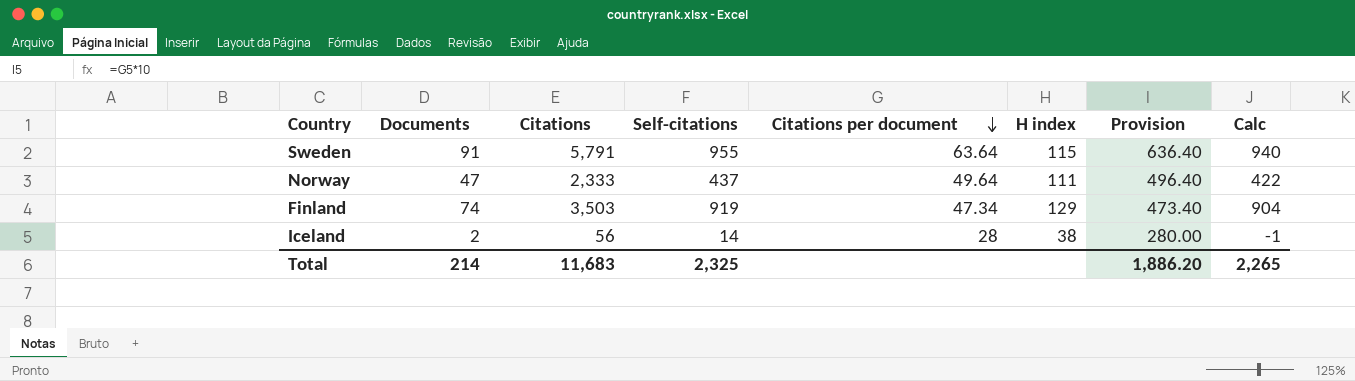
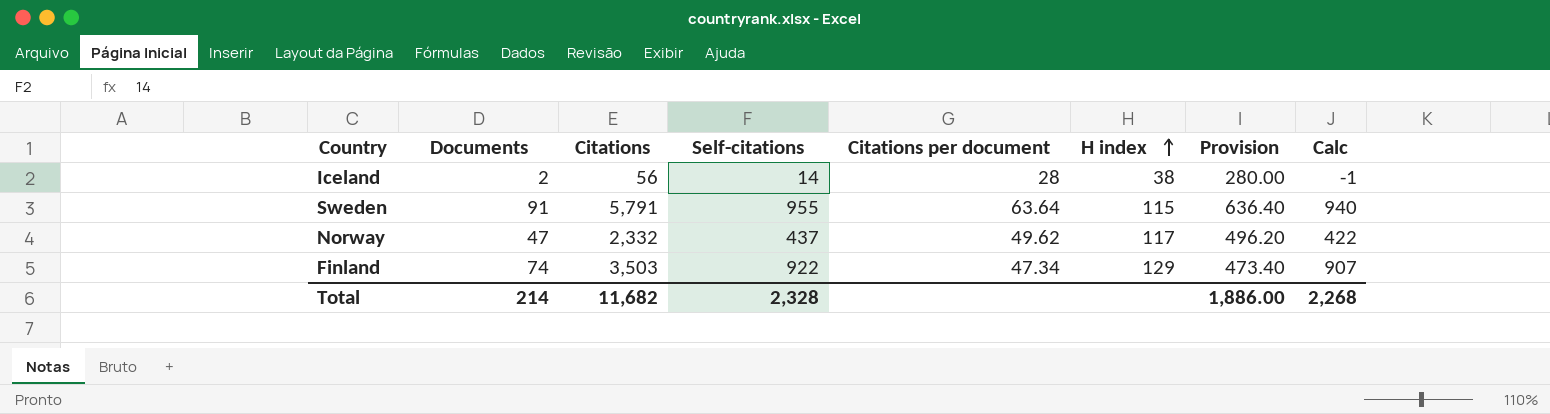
row order: Citations per document descending -> H index ascending
Norway | Citations: 2,333 -> 2,332
Norway | Citations per document: 49.64 -> 49.62
Norway | H index: 111 -> 117
Norway | Provision: 496.40 -> 496.20
Finland | Self-citations: 919 -> 922
Finland | Calc: 904 -> 907
Total | Citations: 11,683 -> 11,682
Total | Self-citations: 2,325 -> 2,328
Total | Provision: 1,886.20 -> 1,886.00
Total | Calc: 2,265 -> 2,268

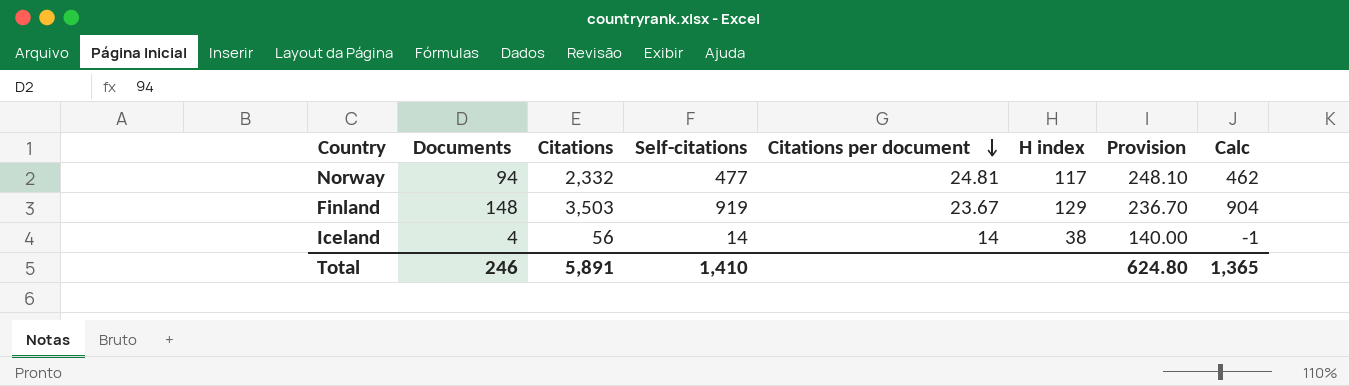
row order: H index ascending -> Citations per document descending
row Sweden: 91 | 5,791 | 955 | 63.64 | 115 | 636.40 | 940 -> none
Norway | Documents: 47 -> 94
Norway | Self-citations: 437 -> 477
Norway | Citations per document: 49.62 -> 24.81
Norway | Provision: 496.20 -> 248.10
Norway | Calc: 422 -> 462
Finland | Documents: 74 -> 148
Finland | Self-citations: 922 -> 919
Finland | Citations per document: 47.34 -> 23.67
Finland | Provision: 473.40 -> 236.70
Finland | Calc: 907 -> 904
Iceland | Documents: 2 -> 4
Iceland | Citations per document: 28 -> 14
Iceland | Provision: 280.00 -> 140.00
Total | Documents: 214 -> 246
Total | Citations: 11,682 -> 5,891
Total | Self-citations: 2,328 -> 1,410
Total | Provision: 1,886.00 -> 624.80
Total | Calc: 2,268 -> 1,365

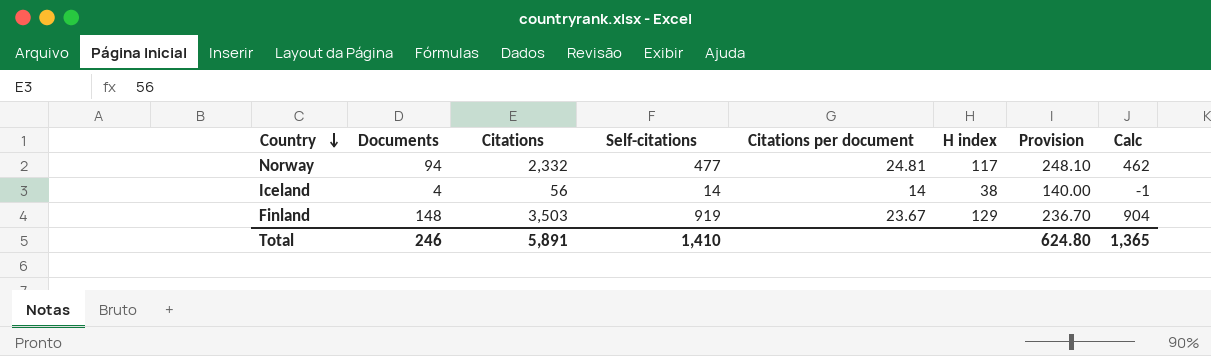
row order: Citations per document descending -> Country descending

